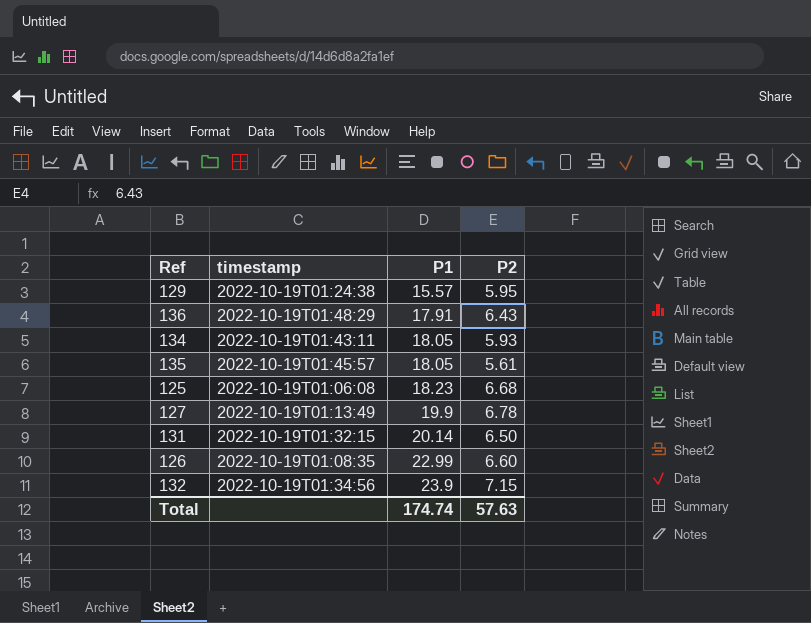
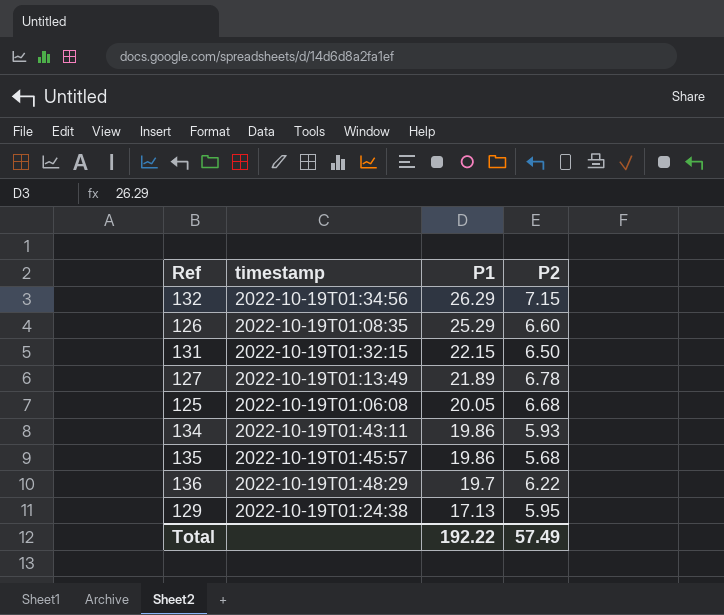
row order: P1 ascending -> P1 descending
132 | P1: 23.9 -> 26.29
126 | P1: 22.99 -> 25.29
131 | P1: 20.14 -> 22.15
127 | P1: 19.9 -> 21.89
125 | P1: 18.23 -> 20.05
134 | P1: 18.05 -> 19.86
135 | P1: 18.05 -> 19.86
135 | P2: 5.61 -> 5.68
136 | P1: 17.91 -> 19.7
136 | P2: 6.43 -> 6.22
129 | P1: 15.57 -> 17.13
Total | P1: 174.74 -> 192.22
Total | P2: 57.63 -> 57.49

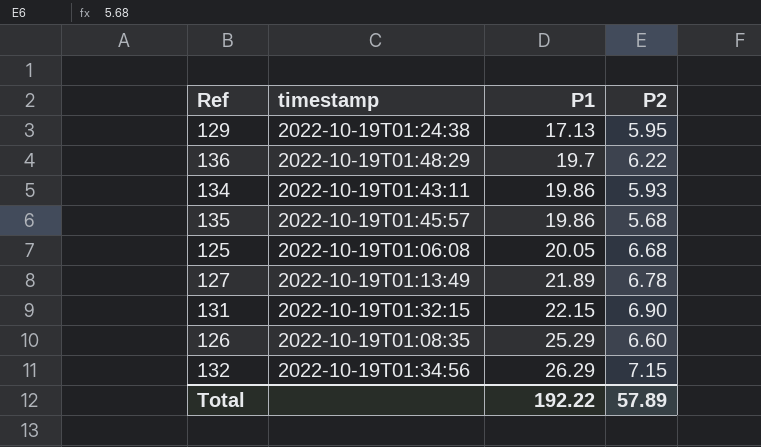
row order: P1 descending -> P1 ascending
131 | P2: 6.50 -> 6.90
Total | P2: 57.49 -> 57.89

